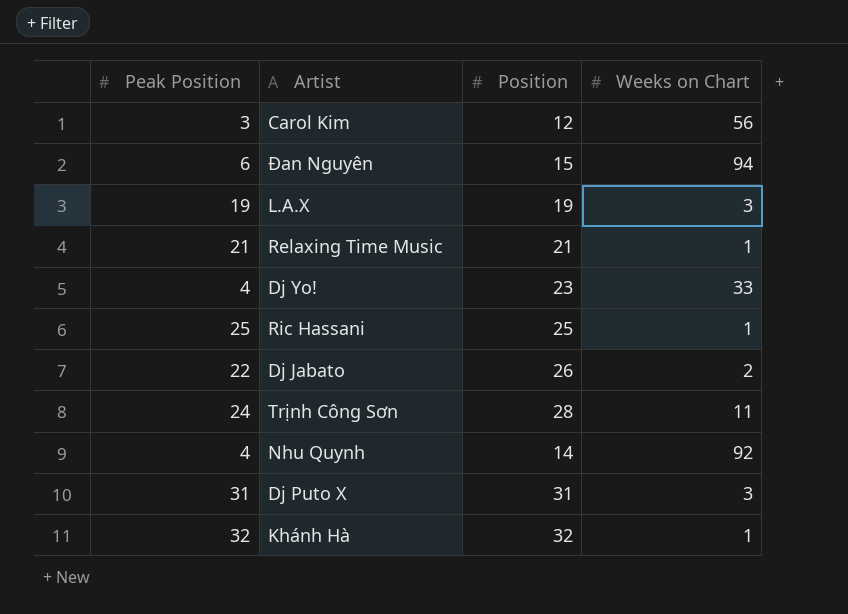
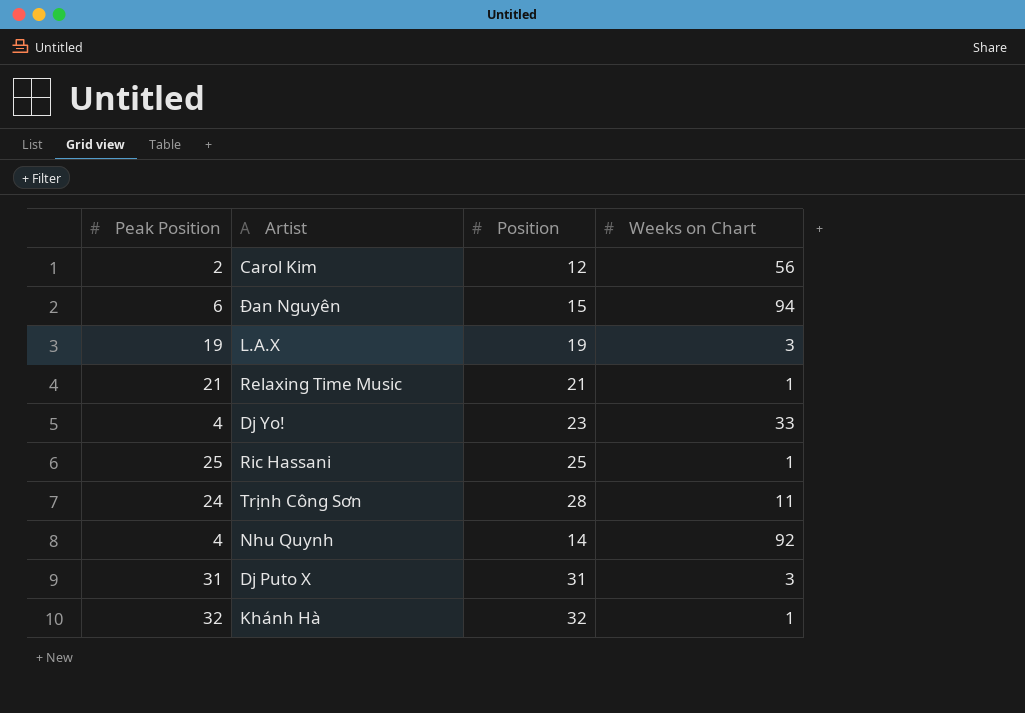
row Dj Jabato: 22 | 26 | 2 -> none
Carol Kim | Peak Position: 3 -> 2

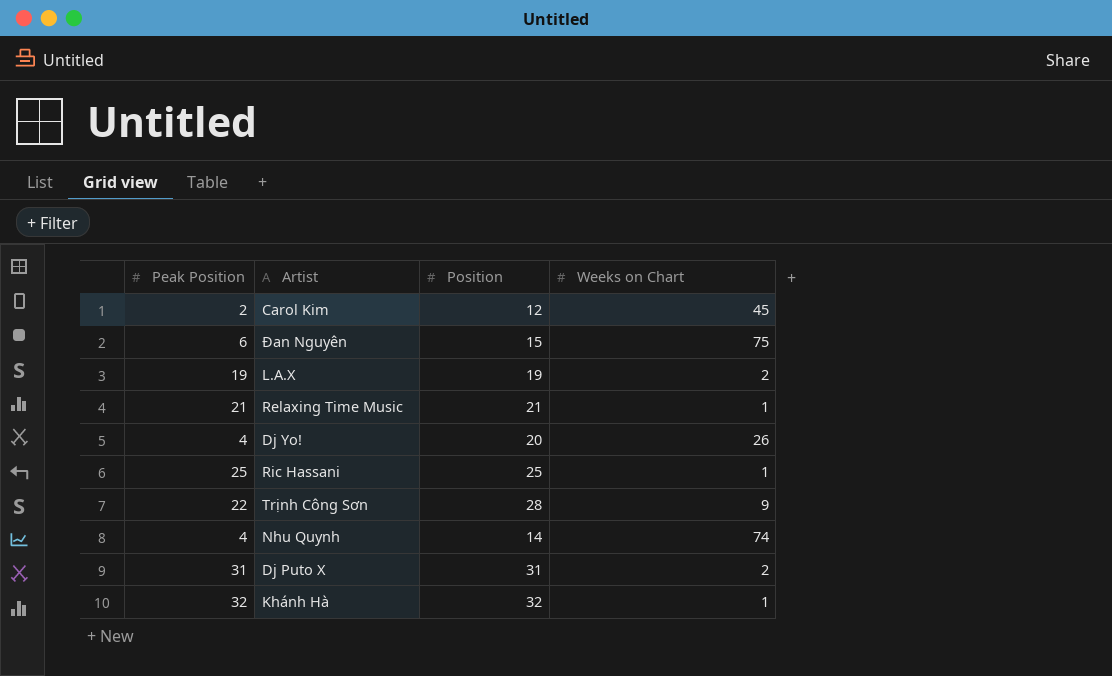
Carol Kim | Weeks on Chart: 56 -> 45
Đan Nguyên | Weeks on Chart: 94 -> 75
L.A.X | Weeks on Chart: 3 -> 2
Dj Yo! | Position: 23 -> 20
Dj Yo! | Weeks on Chart: 33 -> 26
Trịnh Công Sơn | Peak Position: 24 -> 22
Trịnh Công Sơn | Weeks on Chart: 11 -> 9
Nhu Quynh | Weeks on Chart: 92 -> 74
Dj Puto X | Weeks on Chart: 3 -> 2

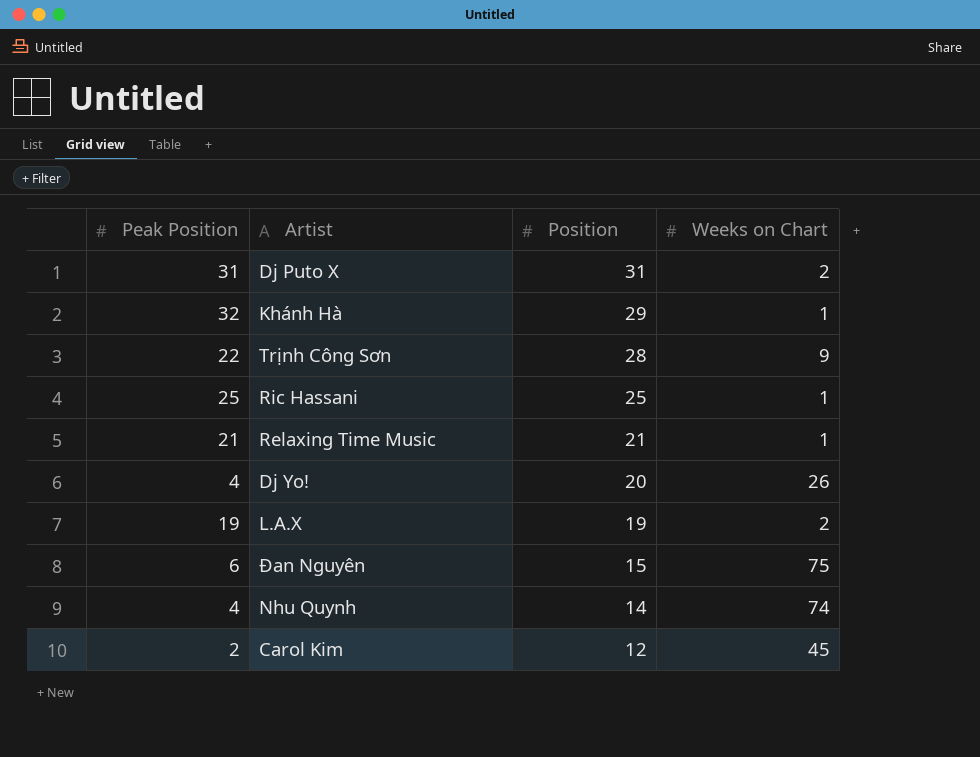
row order: none -> Position descending
Khánh Hà | Position: 32 -> 29

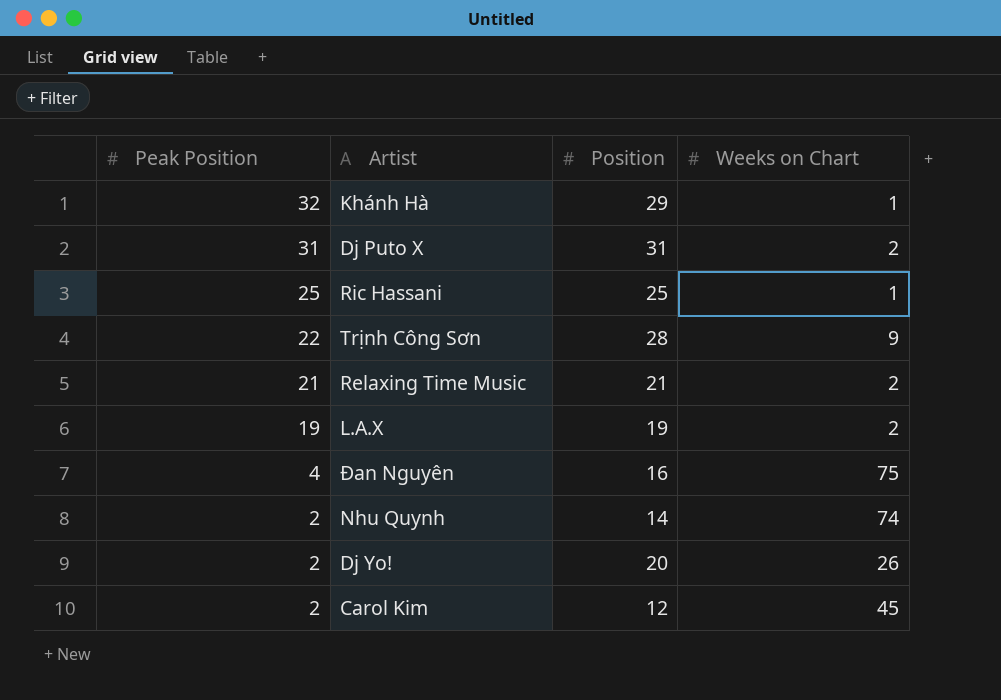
row order: Position descending -> Peak Position descending
Relaxing Time Music | Weeks on Chart: 1 -> 2
Đan Nguyên | Peak Position: 6 -> 4
Đan Nguyên | Position: 15 -> 16
Nhu Quynh | Peak Position: 4 -> 2
Dj Yo! | Peak Position: 4 -> 2

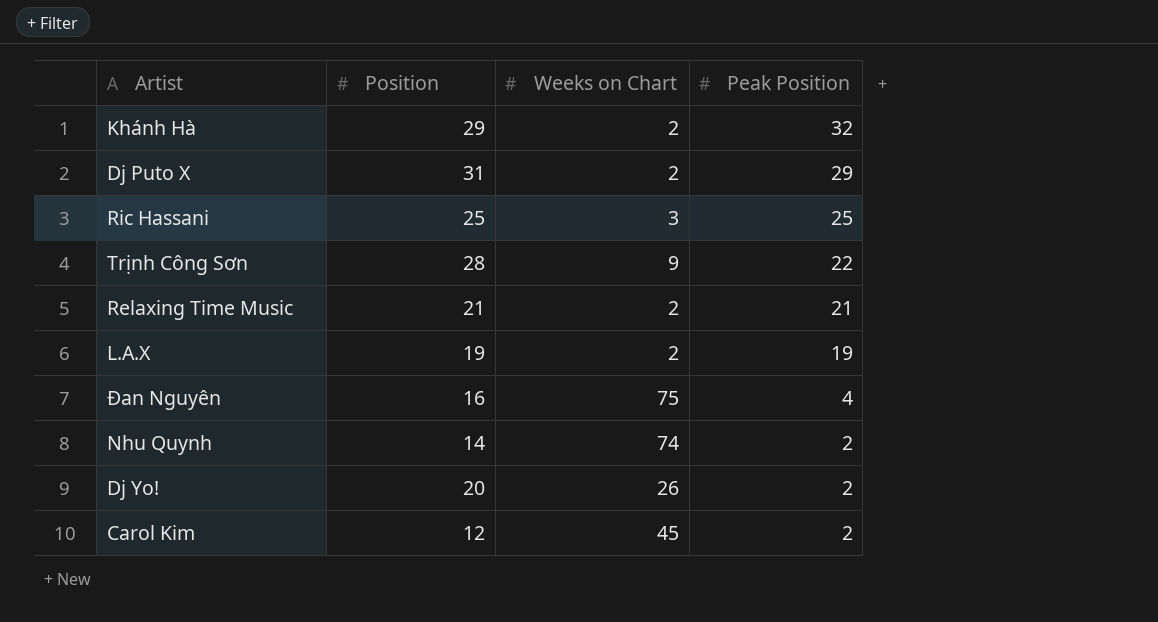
column Peak Position | position: 1 -> 4
Khánh Hà | Weeks on Chart: 1 -> 2
Dj Puto X | Peak Position: 31 -> 29
Ric Hassani | Weeks on Chart: 1 -> 3

